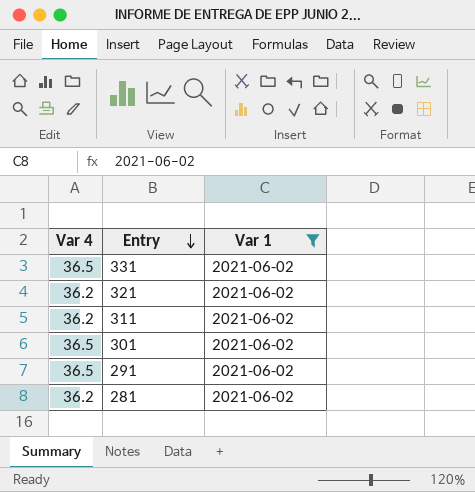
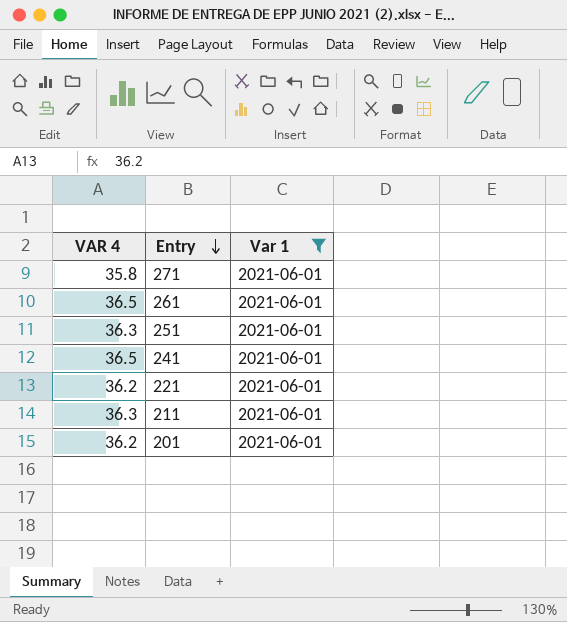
filter: Var 1 = 2021-06-02 -> Var 1 = 2021-06-01
column name: Var 4 -> VAR 4

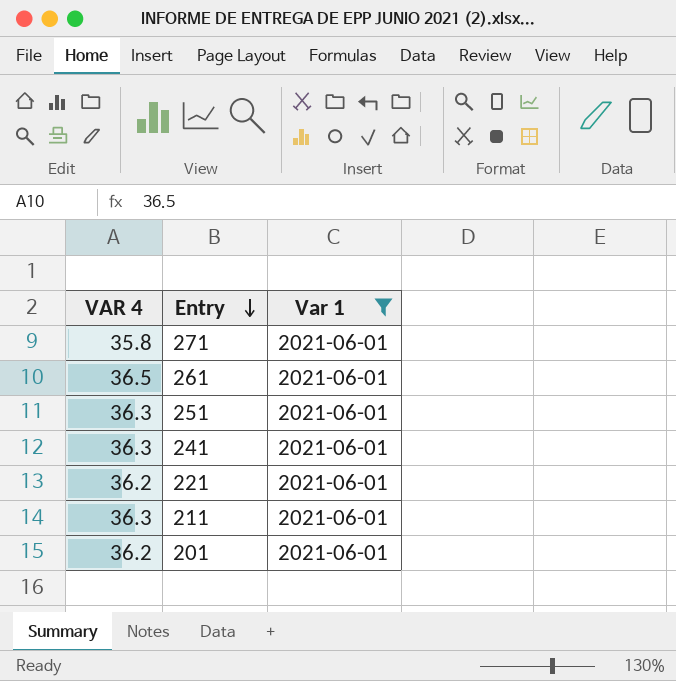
241 | VAR 4: 36.5 -> 36.3

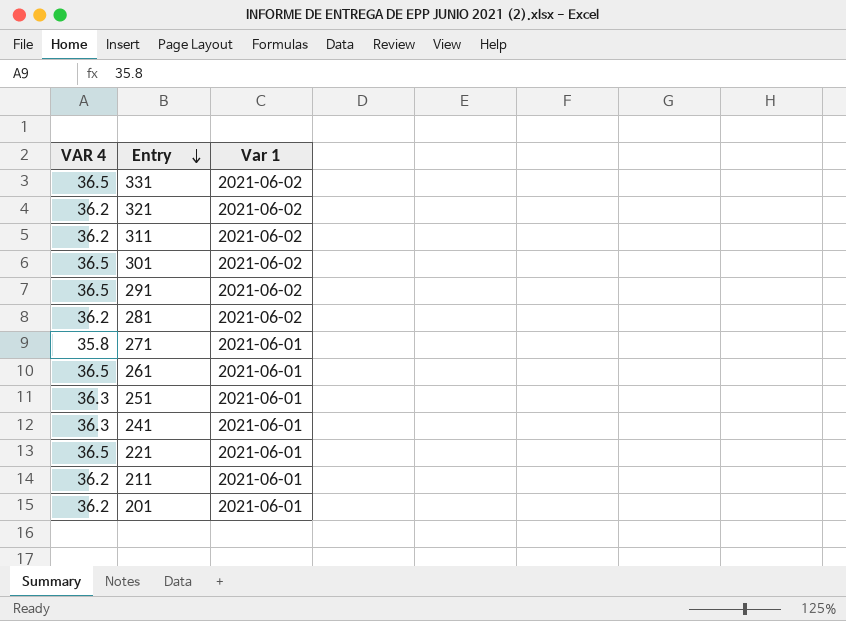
filter: Var 1 = 2021-06-01 -> none
221 | VAR 4: 36.2 -> 36.5
211 | VAR 4: 36.3 -> 36.2

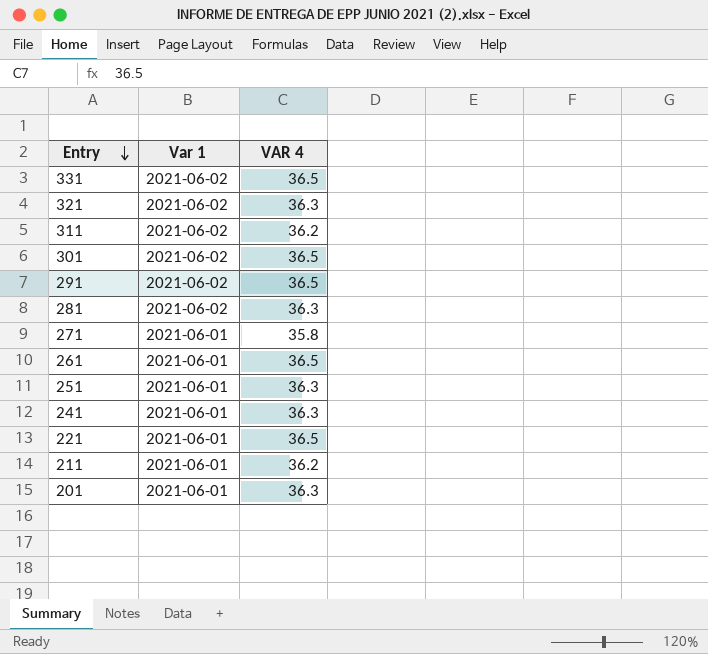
column VAR 4 | position: 1 -> 3
321 | VAR 4: 36.2 -> 36.3
281 | VAR 4: 36.2 -> 36.3
201 | VAR 4: 36.2 -> 36.3

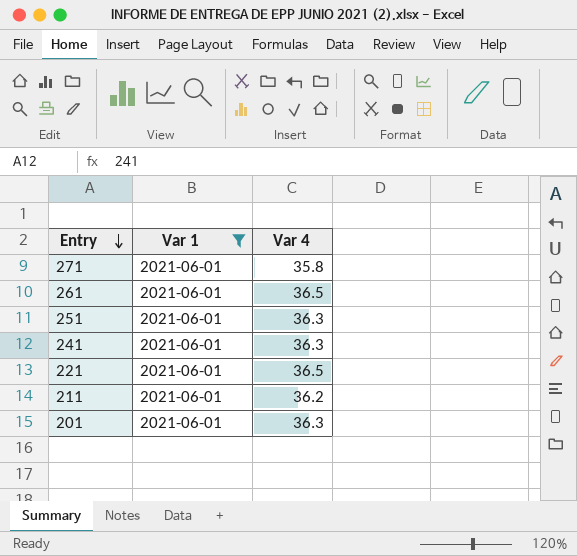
filter: none -> Var 1 = 2021-06-01
column name: VAR 4 -> Var 4

